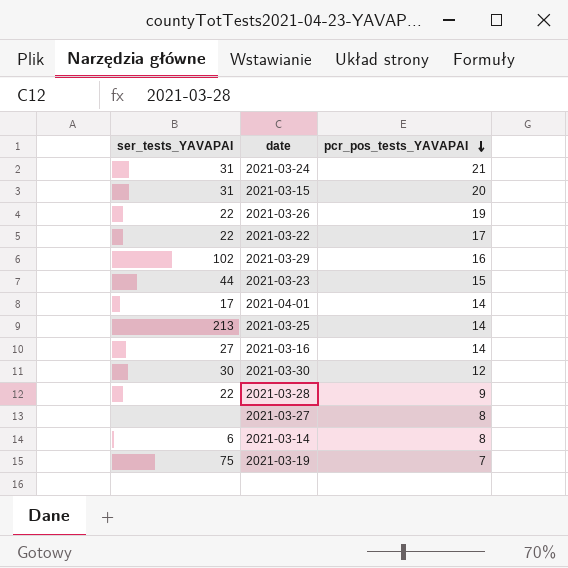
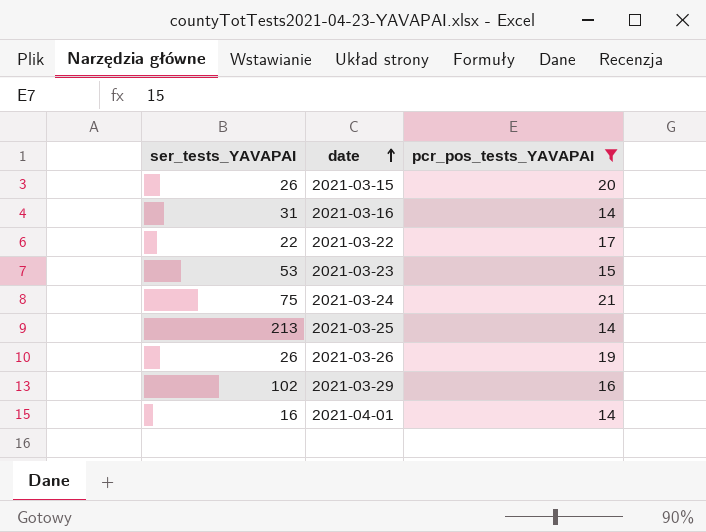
filter: none -> pcr_pos_tests_YAVAPAI >= 14
row order: pcr_pos_tests_YAVAPAI descending -> date ascending
2021-03-15 | ser_tests_YAVAPAI: 31 -> 26
2021-03-16 | ser_tests_YAVAPAI: 27 -> 31
2021-03-23 | ser_tests_YAVAPAI: 44 -> 53
2021-03-24 | ser_tests_YAVAPAI: 31 -> 75
2021-03-26 | ser_tests_YAVAPAI: 22 -> 26
2021-04-01 | ser_tests_YAVAPAI: 17 -> 16

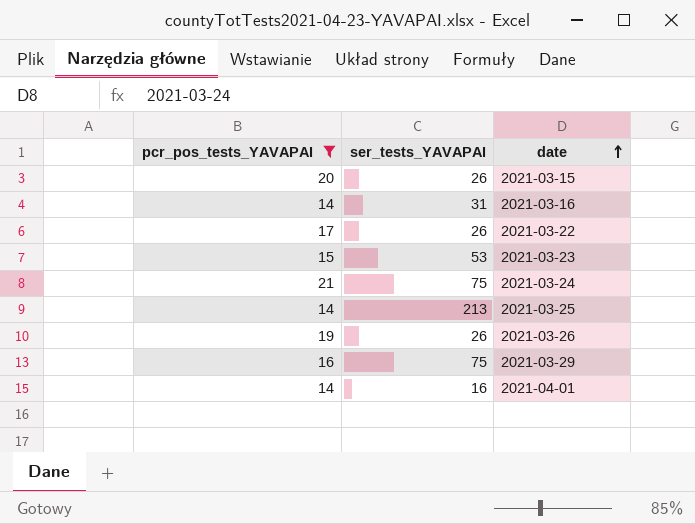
column pcr_pos_tests_YAVAPAI | position: 3 -> 1
2021-03-22 | ser_tests_YAVAPAI: 22 -> 26
2021-03-29 | ser_tests_YAVAPAI: 102 -> 75

